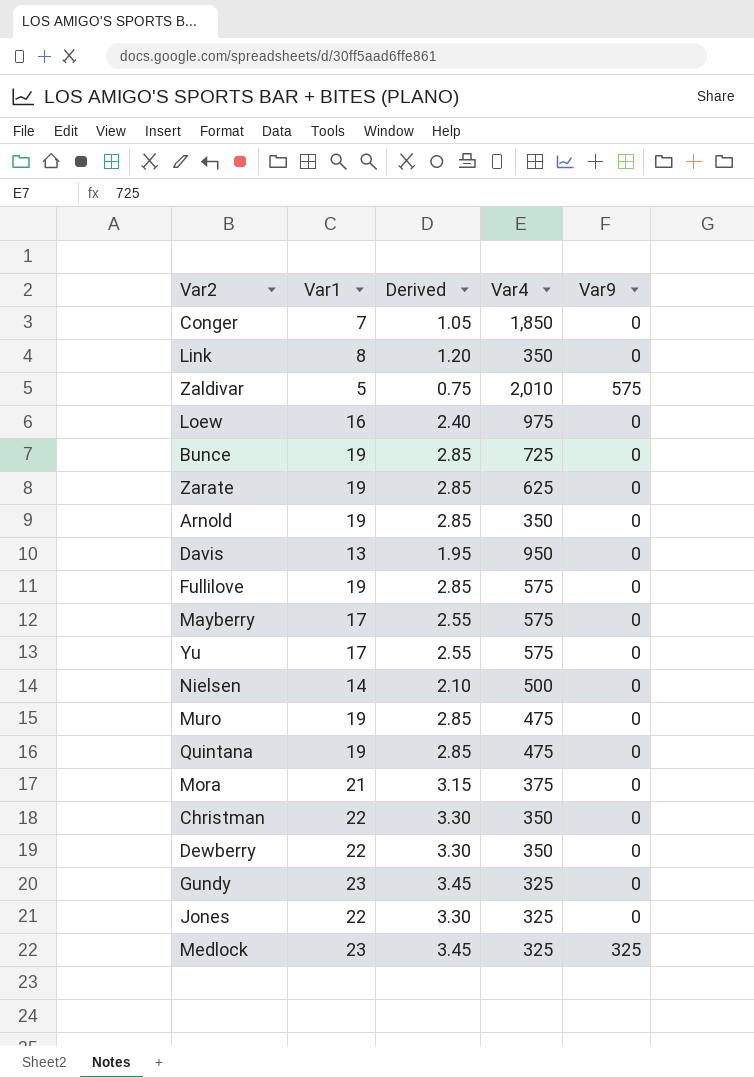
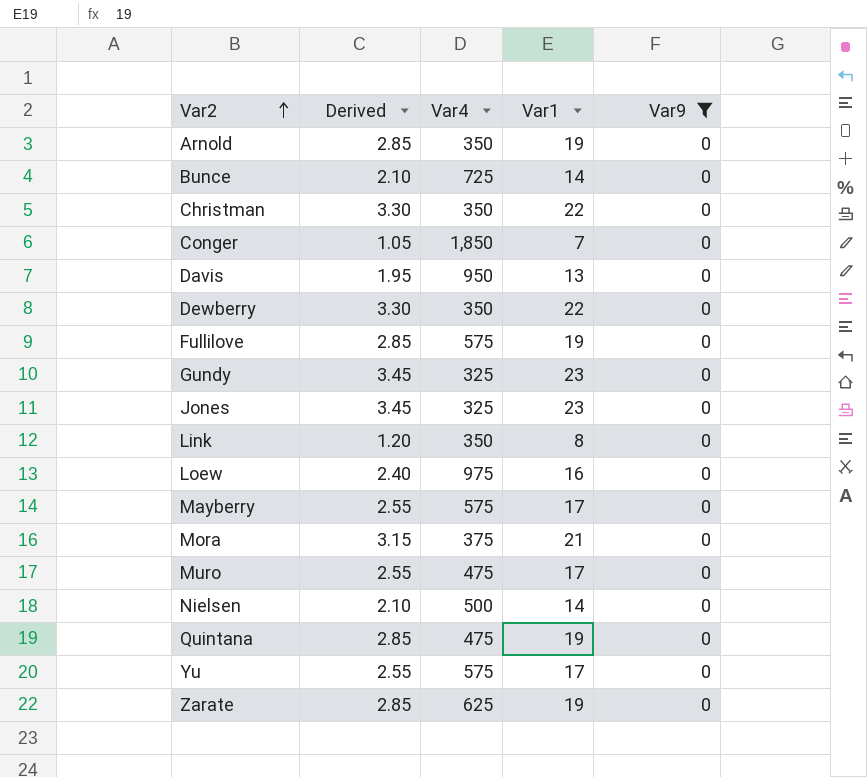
filter: none -> Var9 = 0
row order: none -> Var2 ascending
column Var1 | position: 2 -> 4
Bunce | Derived: 2.85 -> 2.10
Bunce | Var1: 19 -> 14
Jones | Derived: 3.30 -> 3.45
Jones | Var1: 22 -> 23
Muro | Derived: 2.85 -> 2.55
Muro | Var1: 19 -> 17

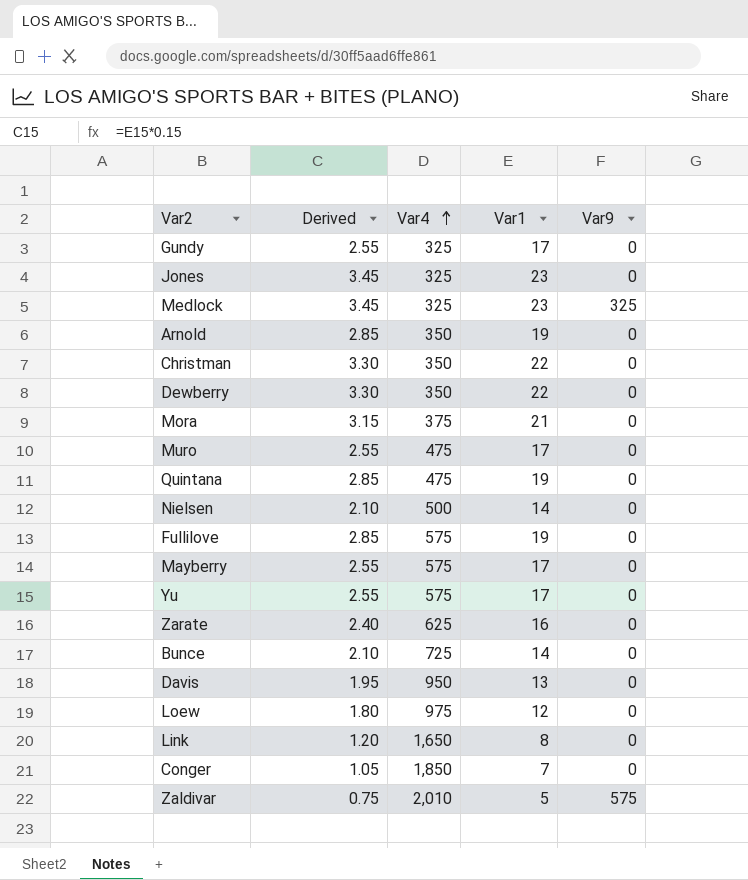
filter: Var9 = 0 -> none
row order: Var2 ascending -> Var4 ascending
Gundy | Derived: 3.45 -> 2.55
Gundy | Var1: 23 -> 17
Zarate | Derived: 2.85 -> 2.40
Zarate | Var1: 19 -> 16
Loew | Derived: 2.40 -> 1.80
Loew | Var1: 16 -> 12
Link | Var4: 350 -> 1,650

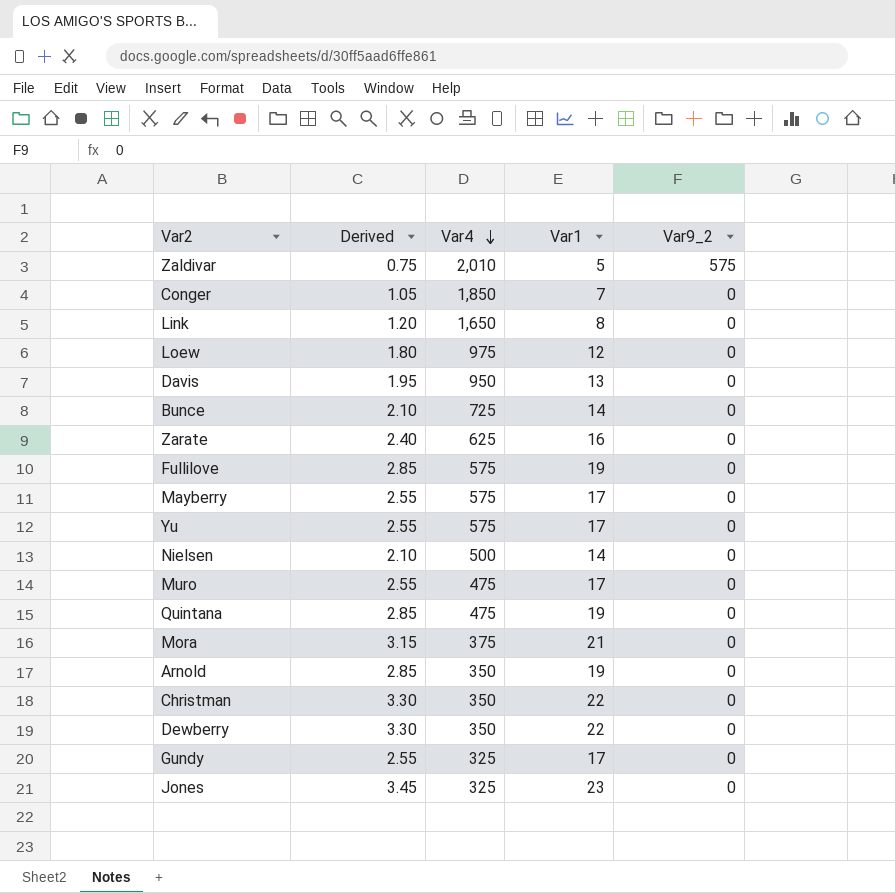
row order: Var4 ascending -> Var4 descending
column name: Var9 -> Var9_2
row Medlock: 3.45 | 325 | 23 | 325 -> none

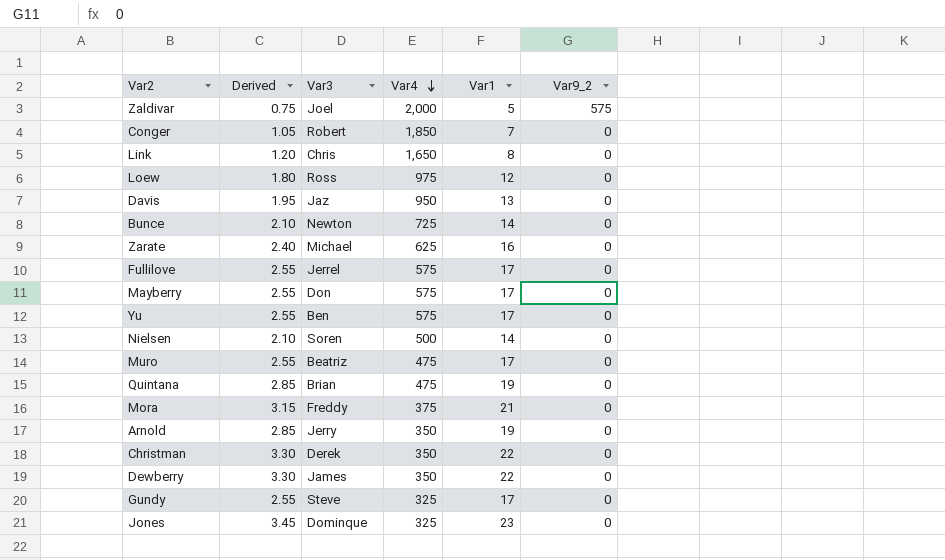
column Var3 | position: none -> 3
Zaldivar | Var4: 2,010 -> 2,000
Fullilove | Derived: 2.85 -> 2.55
Fullilove | Var1: 19 -> 17

